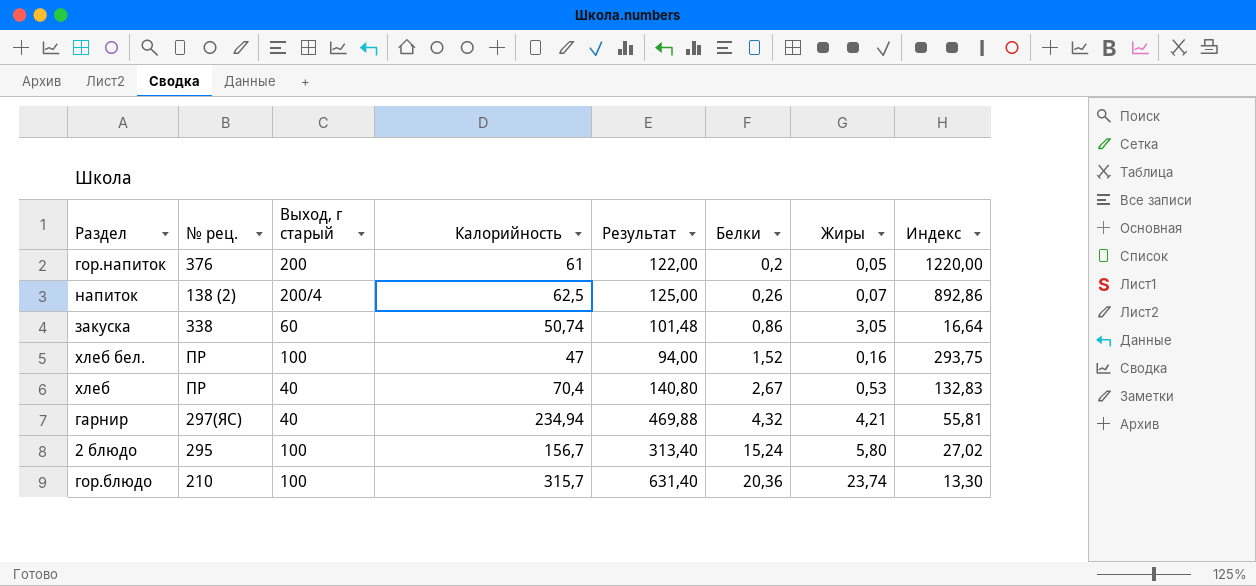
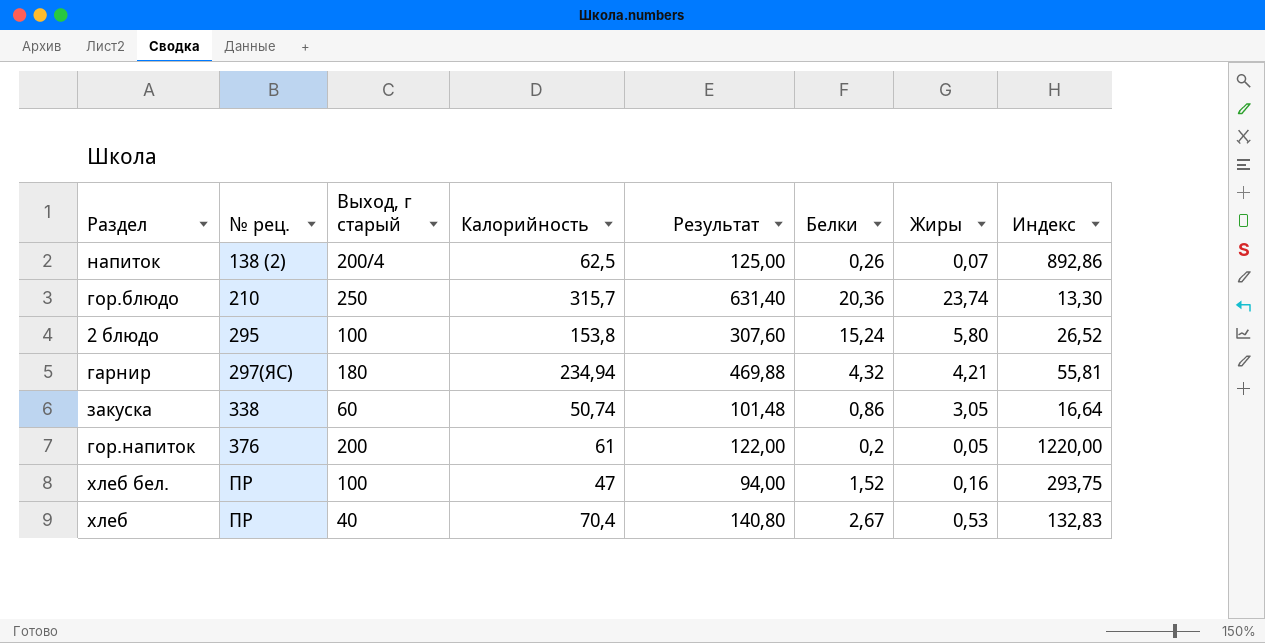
row order: Белки ascending -> № рец. ascending
гор.блюдо | Выход, г старый: 100 -> 250
2 блюдо | Калорийность: 156,7 -> 153,8
2 блюдо | Результат: 313,40 -> 307,60
2 блюдо | Индекс: 27,02 -> 26,52
гарнир | Выход, г старый: 40 -> 180

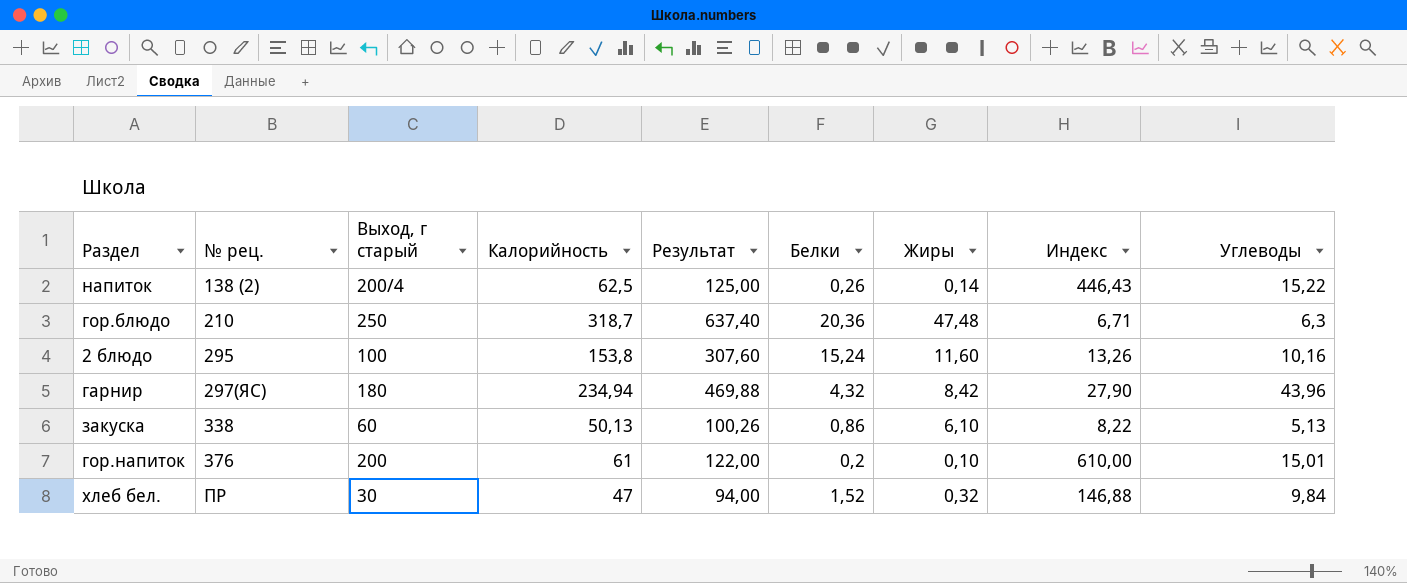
column Углеводы | position: none -> 9
row хлеб: ПР | 40 | 70,4 | 140,80 | 2,67 | 0,53 | 132,83 -> none
напиток | Жиры: 0,07 -> 0,14
напиток | Индекс: 892,86 -> 446,43
гор.блюдо | Калорийность: 315,7 -> 318,7
гор.блюдо | Результат: 631,40 -> 637,40
гор.блюдо | Жиры: 23,74 -> 47,48
гор.блюдо | Индекс: 13,30 -> 6,71
2 блюдо | Жиры: 5,80 -> 11,60
2 блюдо | Индекс: 26,52 -> 13,26
гарнир | Жиры: 4,21 -> 8,42
гарнир | Индекс: 55,81 -> 27,90
закуска | Калорийность: 50,74 -> 50,13
закуска | Результат: 101,48 -> 100,26
закуска | Жиры: 3,05 -> 6,10
закуска | Индекс: 16,64 -> 8,22
гор.напиток | Жиры: 0,05 -> 0,10
гор.напиток | Индекс: 1220,00 -> 610,00
хлеб бел. | Выход, г старый: 100 -> 30
хлеб бел. | Жиры: 0,16 -> 0,32
хлеб бел. | Индекс: 293,75 -> 146,88

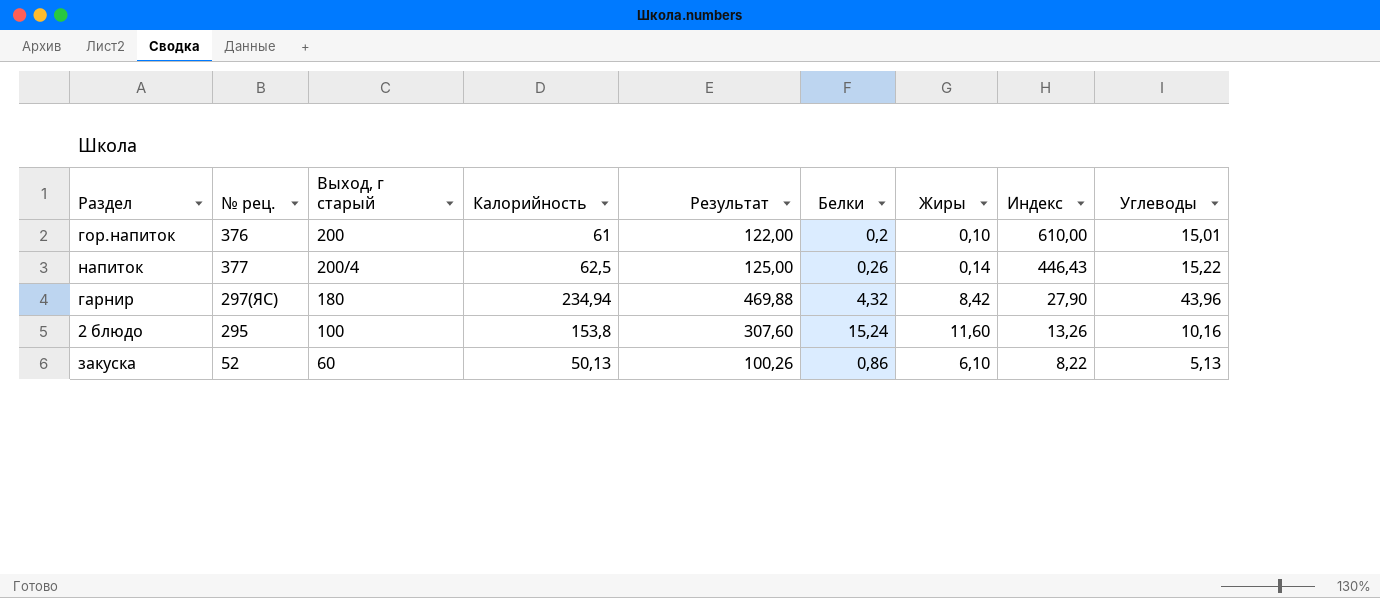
row order: № рец. ascending -> Индекс descending
row гор.блюдо: 210 | 250 | 318,7 | 637,40 | 20,36 | 47,48 | 6,71 | 6,3 -> none
row хлеб бел.: ПР | 30 | 47 | 94,00 | 1,52 | 0,32 | 146,88 | 9,84 -> none
напиток | № рец.: 138 (2) -> 377
закуска | № рец.: 338 -> 52

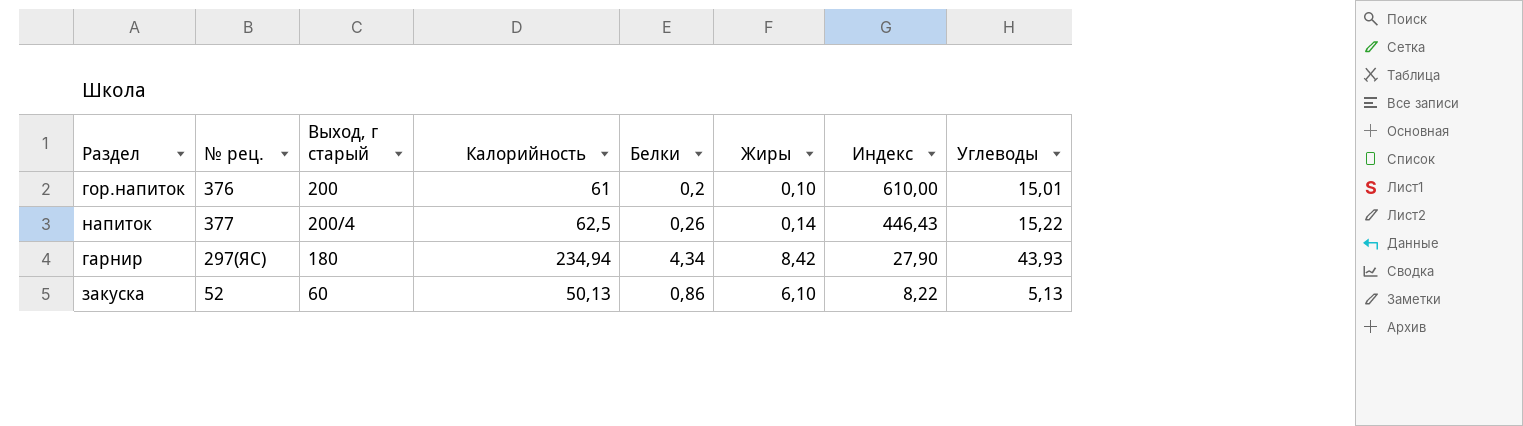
column Результат | formula: [Калорийность] * 2 -> none
row 2 блюдо: 295 | 100 | 153,8 | 307,60 | 15,24 | 11,60 | 13,26 | 10,16 -> none
гарнир | Белки: 4,32 -> 4,34
гарнир | Углеводы: 43,96 -> 43,93

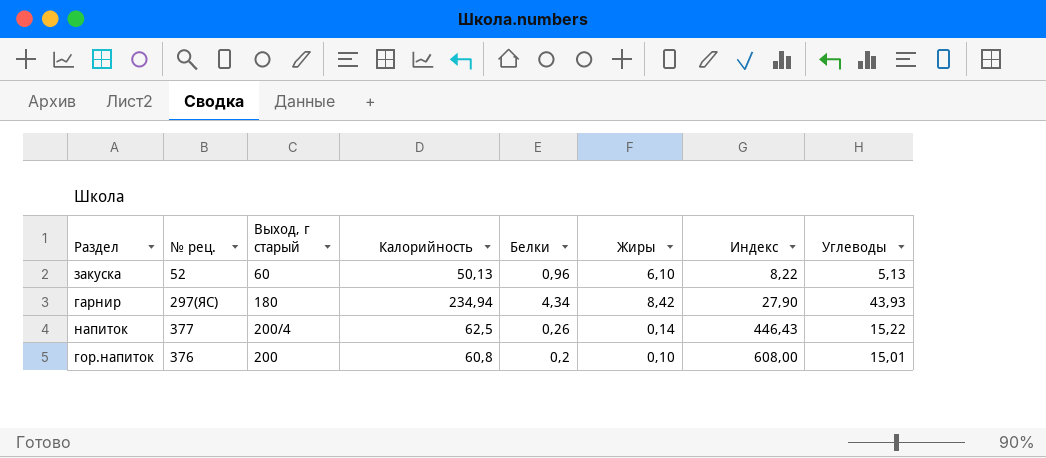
row order: Индекс descending -> Индекс ascending
закуска | Белки: 0,86 -> 0,96
гор.напиток | Калорийность: 61 -> 60,8
гор.напиток | Индекс: 610,00 -> 608,00

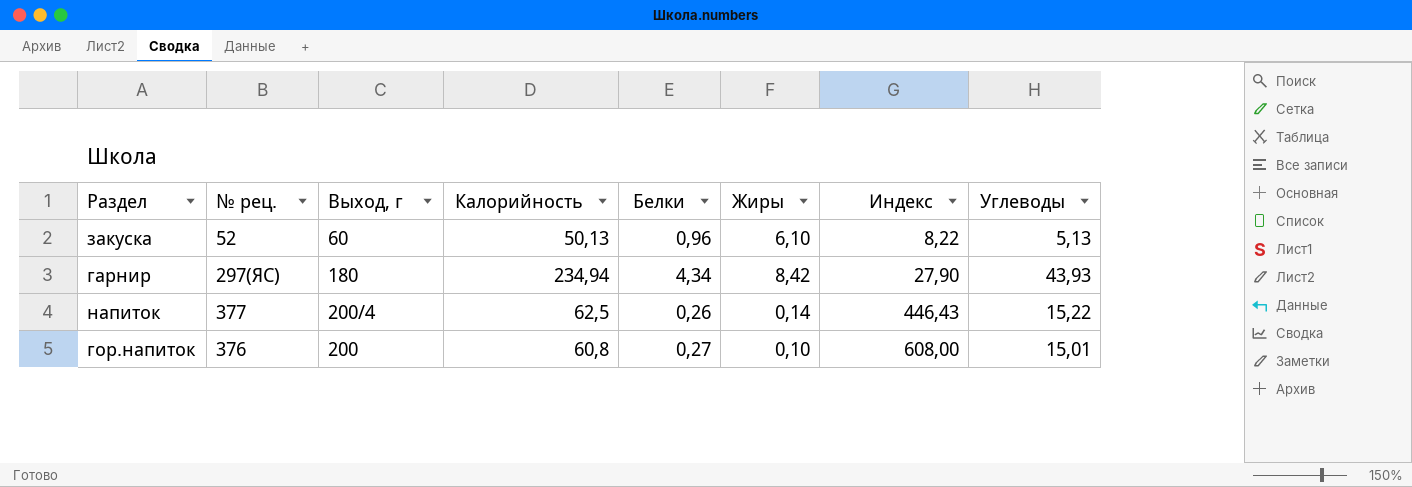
column name: Выход, г старый -> Выход, г
гор.напиток | Белки: 0,2 -> 0,27

